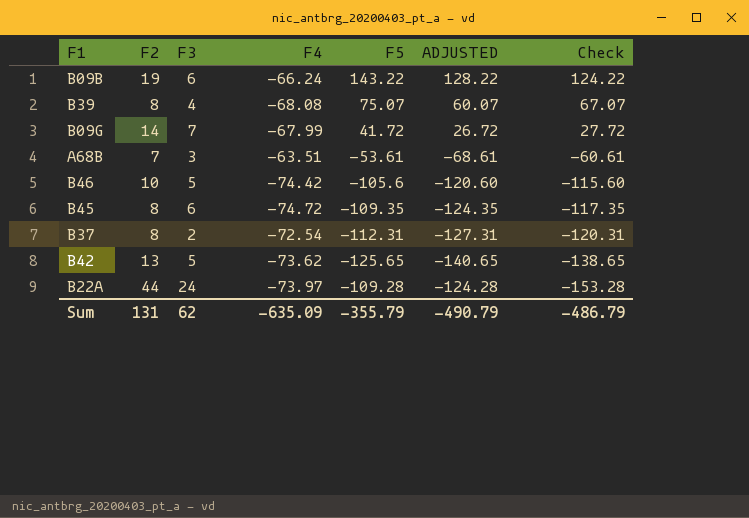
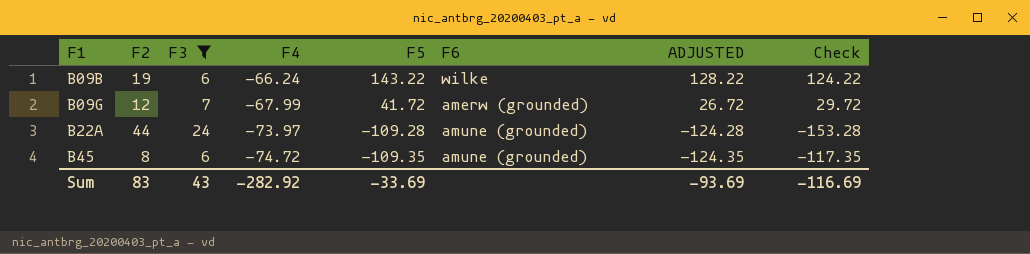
filter: none -> F3 >= 6
row order: Check descending -> F1 ascending
column F6 | position: none -> 6
B09G | F2: 14 -> 12
B09G | Check: 27.72 -> 29.72
Sum | F2: 131 -> 83
Sum | F3: 62 -> 43
Sum | F4: -635.09 -> -282.92
Sum | F5: -355.79 -> -33.69
Sum | ADJUSTED: -490.79 -> -93.69
Sum | Check: -486.79 -> -116.69

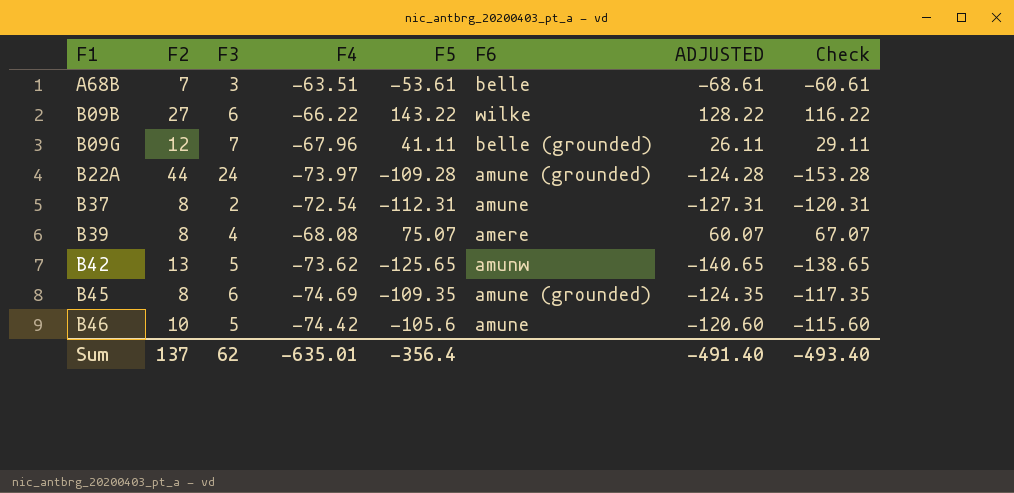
filter: F3 >= 6 -> none
B09B | F2: 19 -> 27
B09B | F4: -66.24 -> -66.22
B09B | Check: 124.22 -> 116.22
B09G | F4: -67.99 -> -67.96
B09G | F5: 41.72 -> 41.11
B09G | F6: amerw (grounded) -> belle (grounded)
B09G | ADJUSTED: 26.72 -> 26.11
B09G | Check: 29.72 -> 29.11
B45 | F4: -74.72 -> -74.69
Sum | F2: 83 -> 137
Sum | F3: 43 -> 62
Sum | F4: -282.92 -> -635.01
Sum | F5: -33.69 -> -356.4
Sum | ADJUSTED: -93.69 -> -491.40
Sum | Check: -116.69 -> -493.40

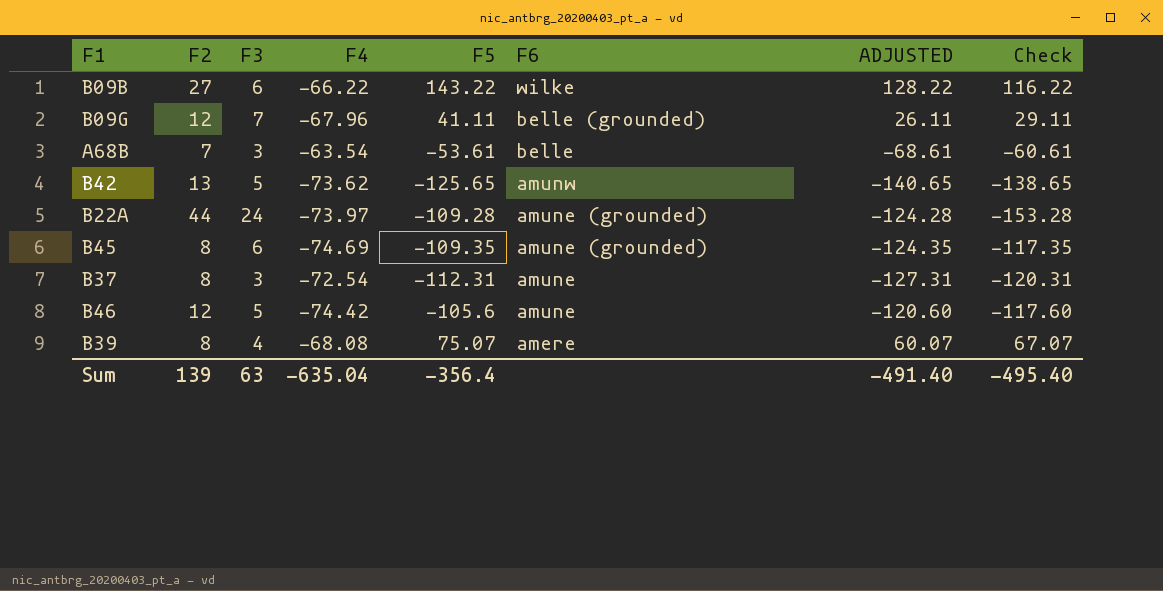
row order: F1 ascending -> F6 descending
A68B | F4: -63.51 -> -63.54
B37 | F3: 2 -> 3
B46 | F2: 10 -> 12
B46 | Check: -115.60 -> -117.60
Sum | F2: 137 -> 139
Sum | F3: 62 -> 63
Sum | F4: -635.01 -> -635.04
Sum | Check: -493.40 -> -495.40

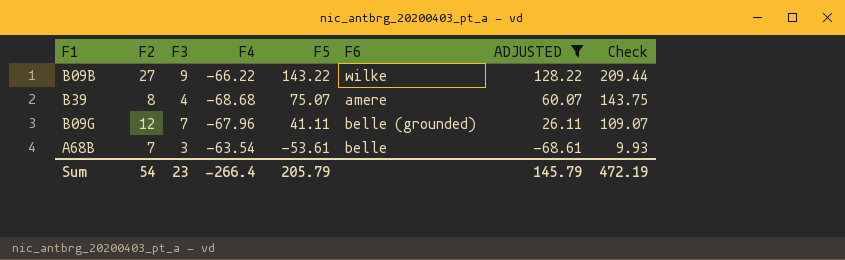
filter: none -> ADJUSTED >= -68.61
row order: F6 descending -> F5 descending
column Check | formula: [F5] - [F2] -> [F5] - [F4]
B09B | F3: 6 -> 9
B39 | F4: -68.08 -> -68.68
Sum | F2: 139 -> 54
Sum | F3: 63 -> 23
Sum | F4: -635.04 -> -266.4
Sum | F5: -356.4 -> 205.79
Sum | ADJUSTED: -491.40 -> 145.79
Sum | Check: -495.40 -> 472.19

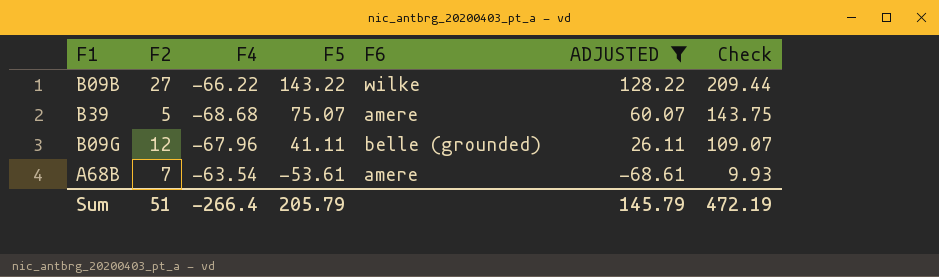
column F3 | position: 3 -> none
B39 | F2: 8 -> 5
A68B | F6: belle -> amere
Sum | F2: 54 -> 51

